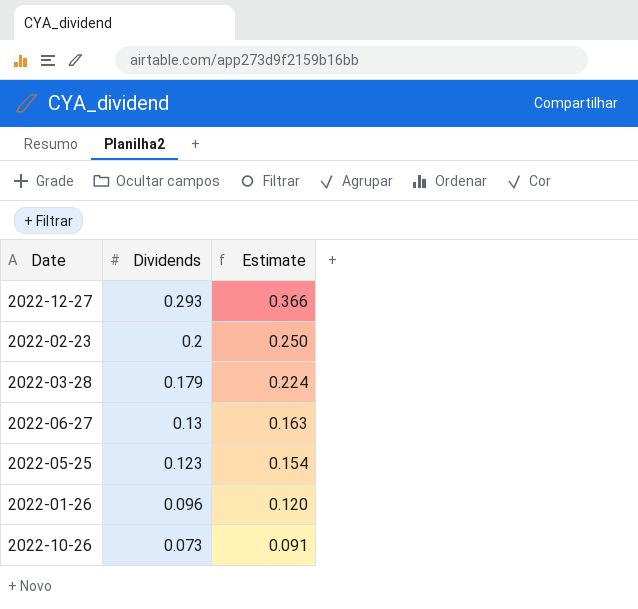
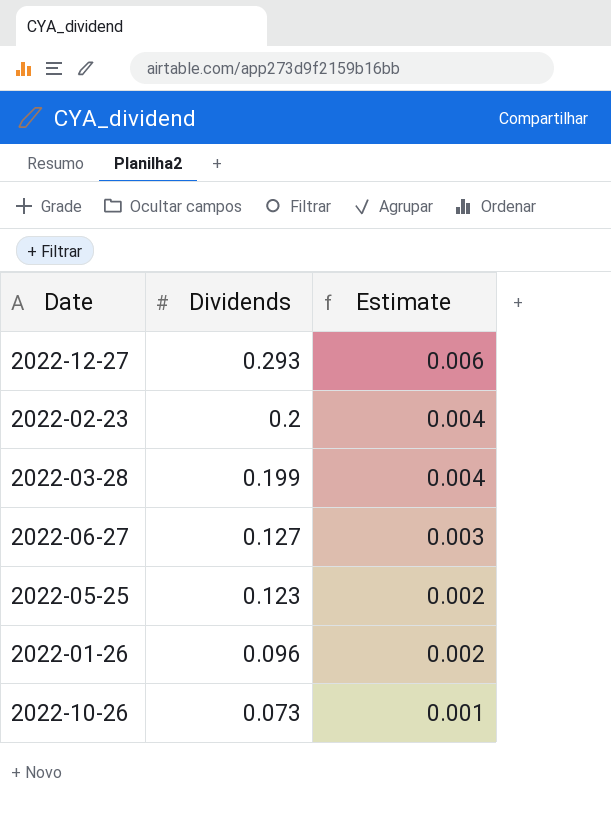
column Estimate | formula: [Dividends] * 1.25 -> [Dividends] * 0.02
2022-03-28 | Dividends: 0.179 -> 0.199
2022-06-27 | Dividends: 0.13 -> 0.127

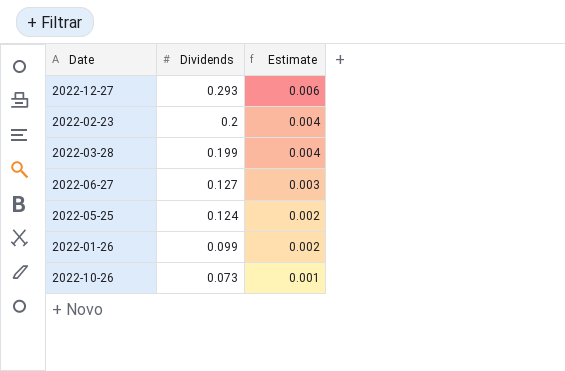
2022-05-25 | Dividends: 0.123 -> 0.124
2022-01-26 | Dividends: 0.096 -> 0.099

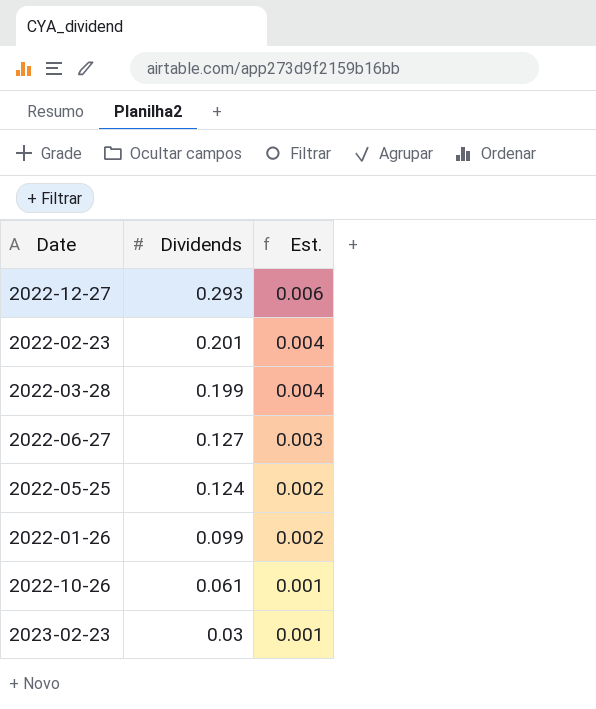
column name: Estimate -> Est.
2022-02-23 | Dividends: 0.2 -> 0.201
2022-10-26 | Dividends: 0.073 -> 0.061
row 2023-02-23: none -> 0.03 | 0.001

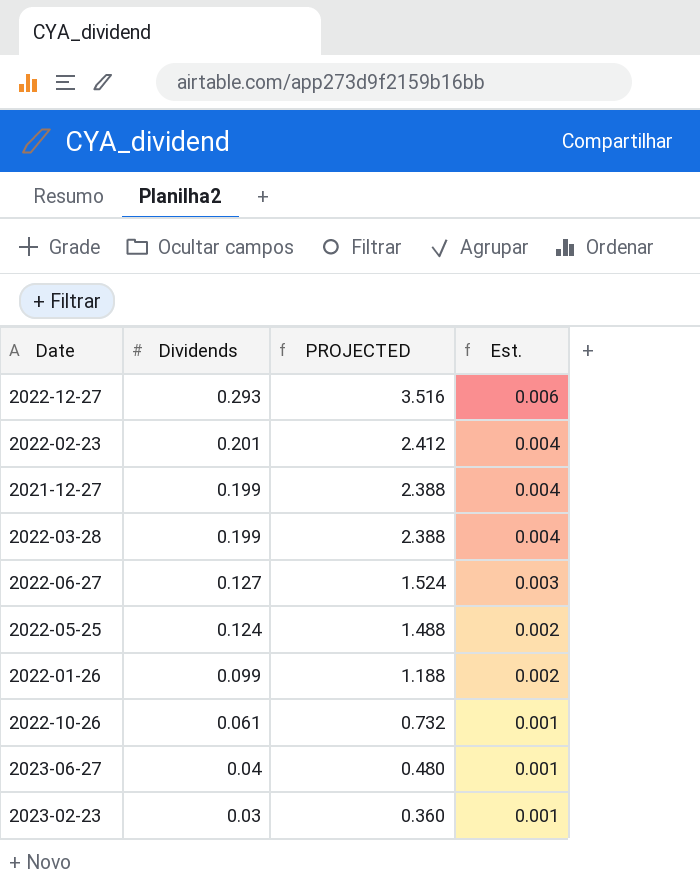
column PROJECTED | formula: none -> [Dividends] * 12
row 2021-12-27: none -> 0.199 | 2.388 | 0.004
row 2023-06-27: none -> 0.04 | 0.480 | 0.001

